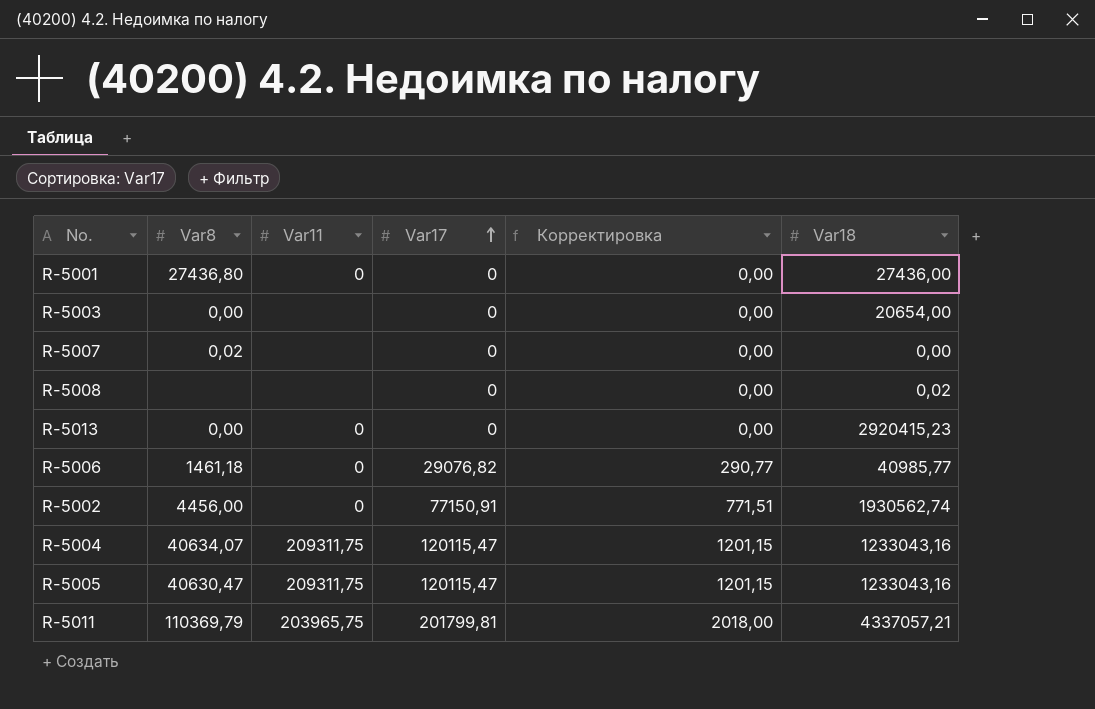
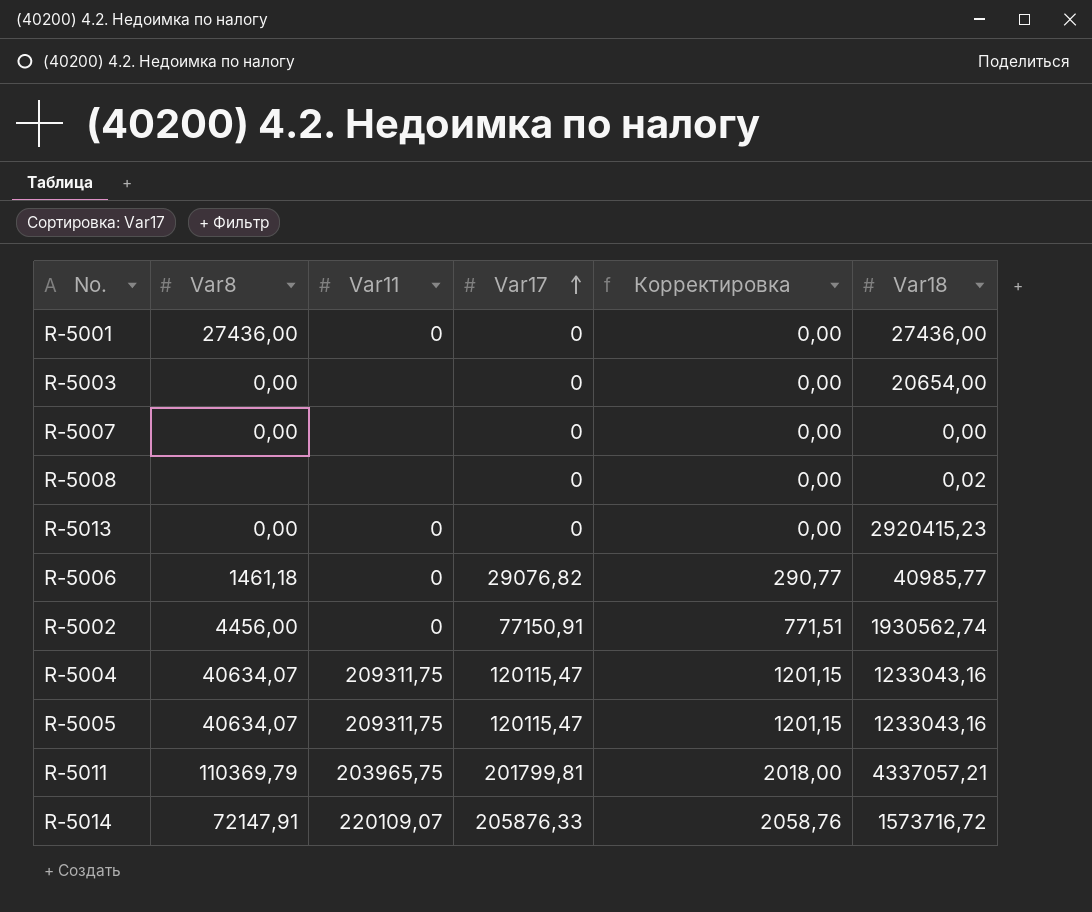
R-5001 | Var8: 27436,80 -> 27436,00
R-5007 | Var8: 0,02 -> 0,00
R-5005 | Var8: 40630,47 -> 40634,07
row R-5014: none -> 72147,91 | 220109,07 | 205876,33 | 2058,76 | 1573716,72

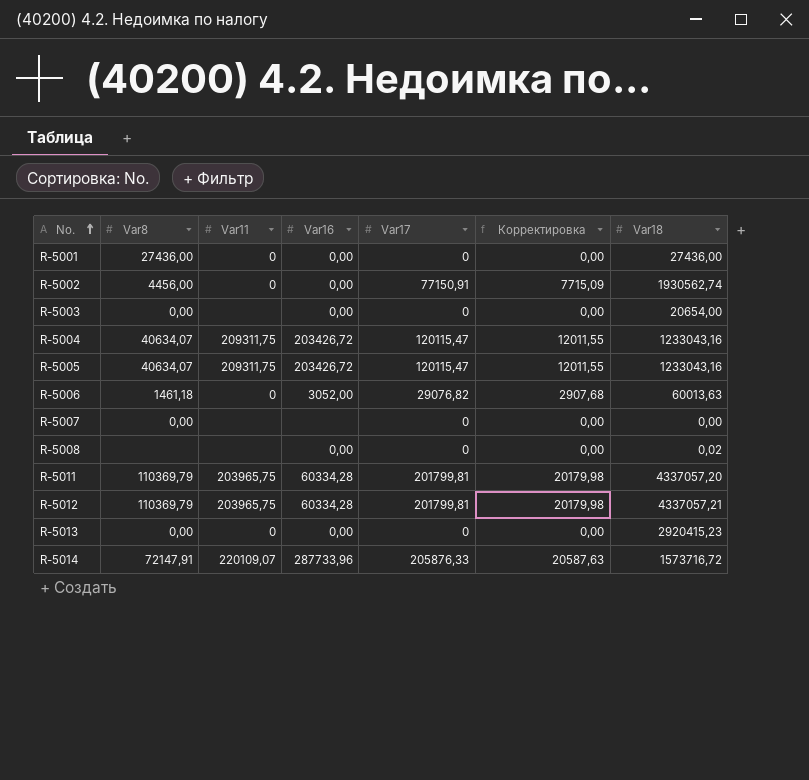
row order: Var17 ascending -> No. ascending
column Var16 | position: none -> 4
column Корректировка | formula: [Var17] * 0,01 -> [Var17] * 0,1
R-5006 | Var18: 40985,77 -> 60013,63
R-5011 | Var18: 4337057,21 -> 4337057,20
row R-5012: none -> 110369,79 | 203965,75 | 60334,28 | 201799,81 | 20179,98 | 4337057,21

